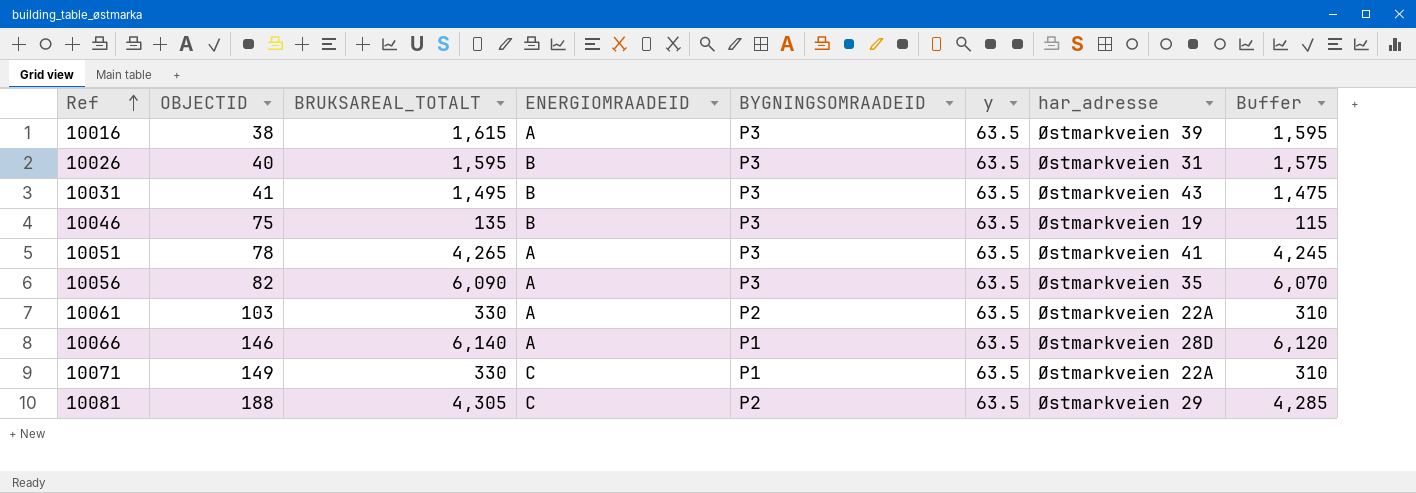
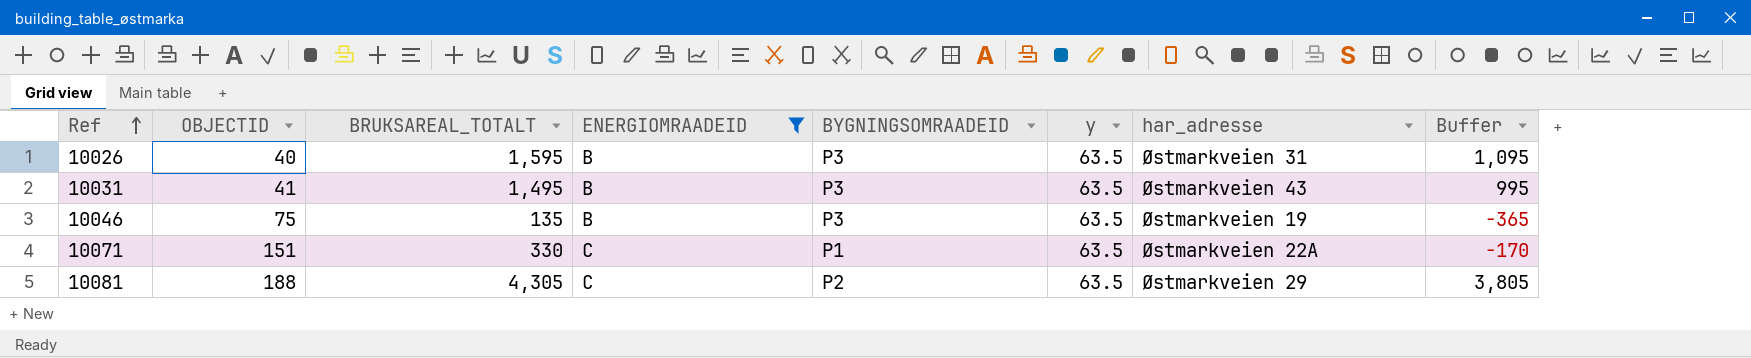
filter: none -> ENERGIOMRAADEID != A
column Buffer | formula: [BRUKSAREAL_TOTALT] - 20 -> [BRUKSAREAL_TOTALT] - 500
10071 | OBJECTID: 149 -> 151

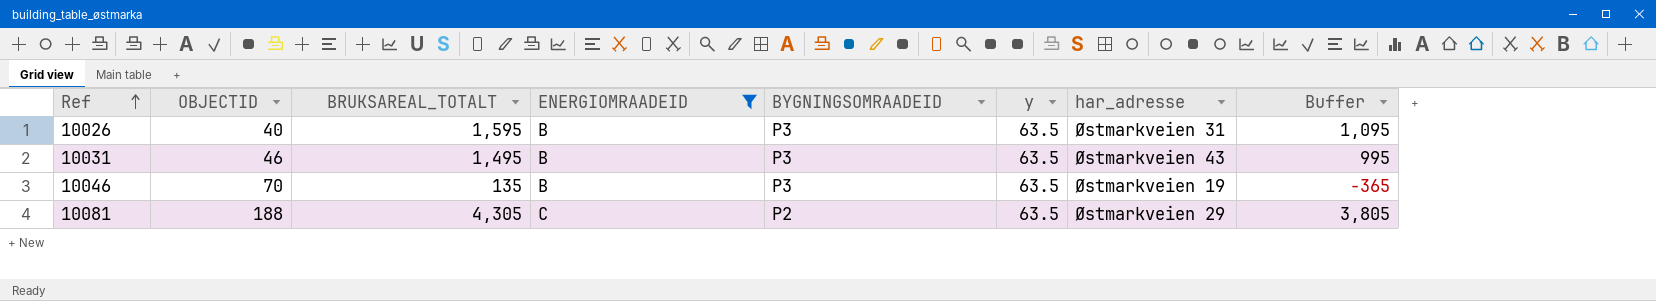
row 10071: 151 | 330 | C | P1 | 63.5 | Østmarkveien 22A | -170 -> none
10031 | OBJECTID: 41 -> 46
10046 | OBJECTID: 75 -> 70

